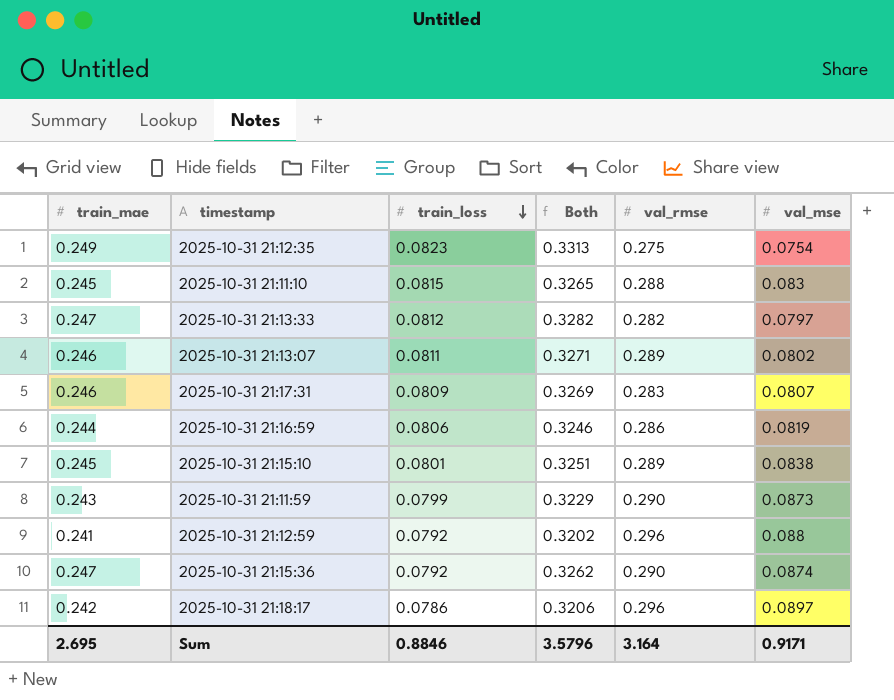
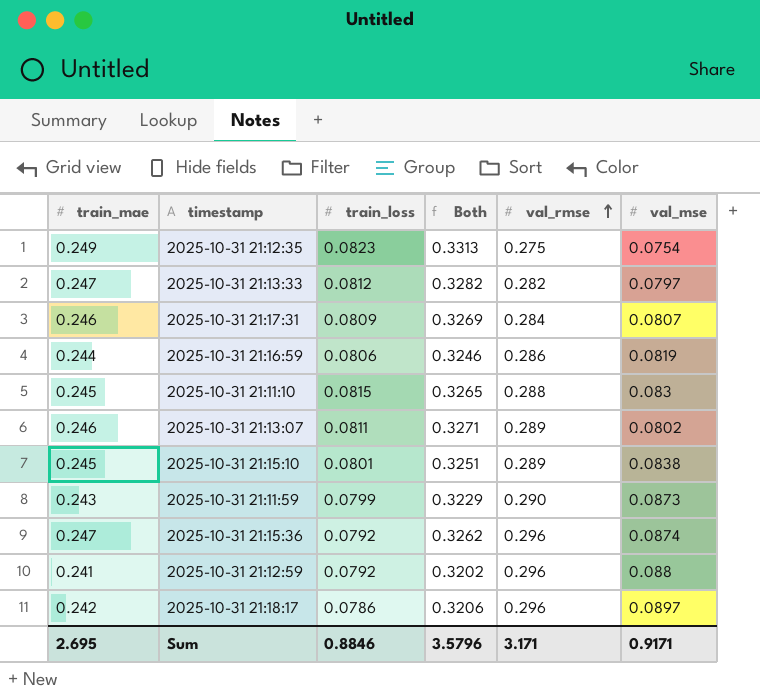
row order: train_loss descending -> val_rmse ascending
2025-10-31 21:17:31 | val_rmse: 0.283 -> 0.284
2025-10-31 21:15:36 | val_rmse: 0.290 -> 0.296
Sum | val_rmse: 3.164 -> 3.171

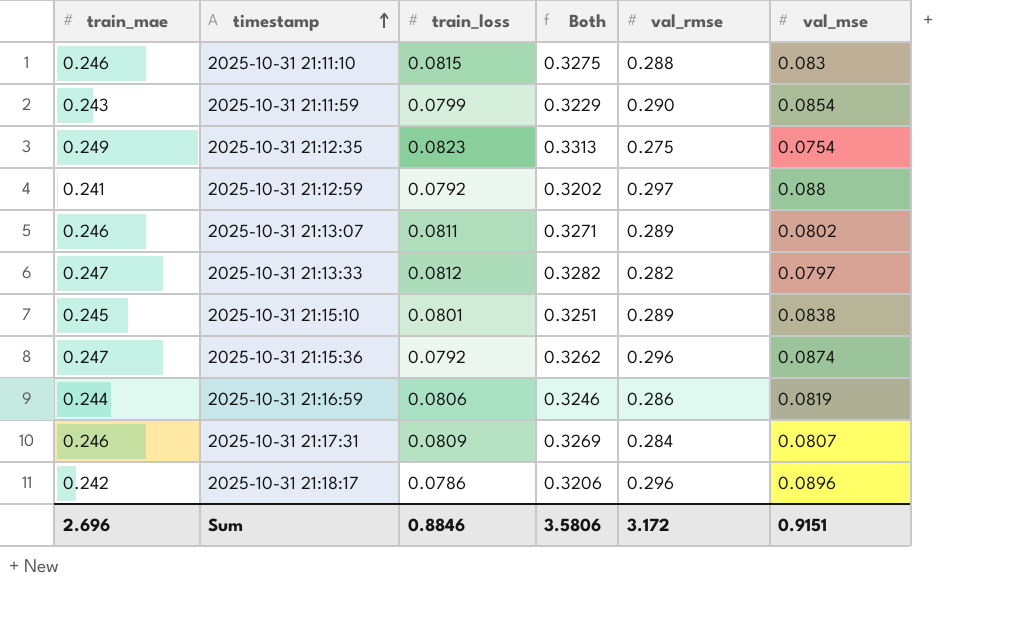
row order: val_rmse ascending -> timestamp ascending
2025-10-31 21:11:10 | train_mae: 0.245 -> 0.246
2025-10-31 21:11:10 | Both: 0.3265 -> 0.3275
2025-10-31 21:11:59 | val_mse: 0.0873 -> 0.0854
2025-10-31 21:12:59 | val_rmse: 0.296 -> 0.297
2025-10-31 21:18:17 | val_mse: 0.0897 -> 0.0896
Sum | train_mae: 2.695 -> 2.696
Sum | Both: 3.5796 -> 3.5806
Sum | val_rmse: 3.171 -> 3.172
Sum | val_mse: 0.9171 -> 0.9151

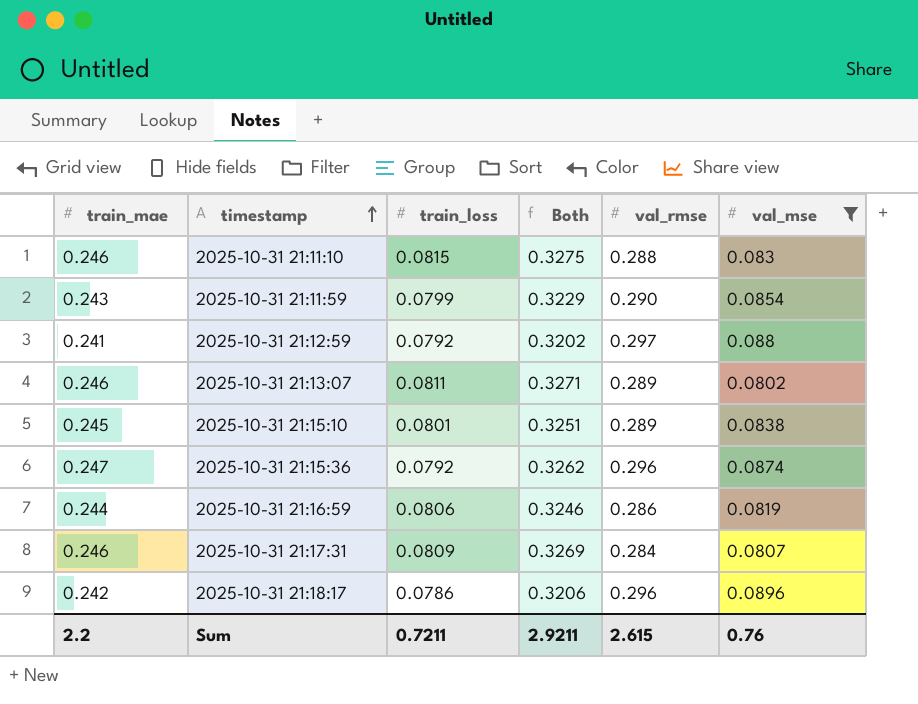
filter: none -> val_mse >= 0.0802
Sum | train_mae: 2.696 -> 2.2
Sum | train_loss: 0.8846 -> 0.7211
Sum | Both: 3.5806 -> 2.9211
Sum | val_rmse: 3.172 -> 2.615
Sum | val_mse: 0.9151 -> 0.76

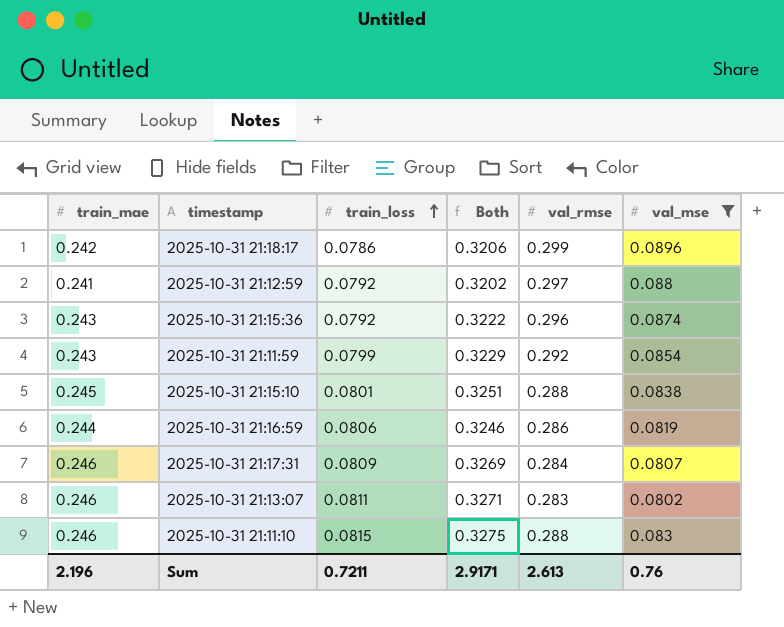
row order: timestamp ascending -> train_loss ascending
2025-10-31 21:18:17 | val_rmse: 0.296 -> 0.299
2025-10-31 21:15:36 | train_mae: 0.247 -> 0.243
2025-10-31 21:15:36 | Both: 0.3262 -> 0.3222
2025-10-31 21:11:59 | val_rmse: 0.290 -> 0.292
2025-10-31 21:15:10 | val_rmse: 0.289 -> 0.288
2025-10-31 21:13:07 | val_rmse: 0.289 -> 0.283
Sum | train_mae: 2.2 -> 2.196
Sum | Both: 2.9211 -> 2.9171
Sum | val_rmse: 2.615 -> 2.613

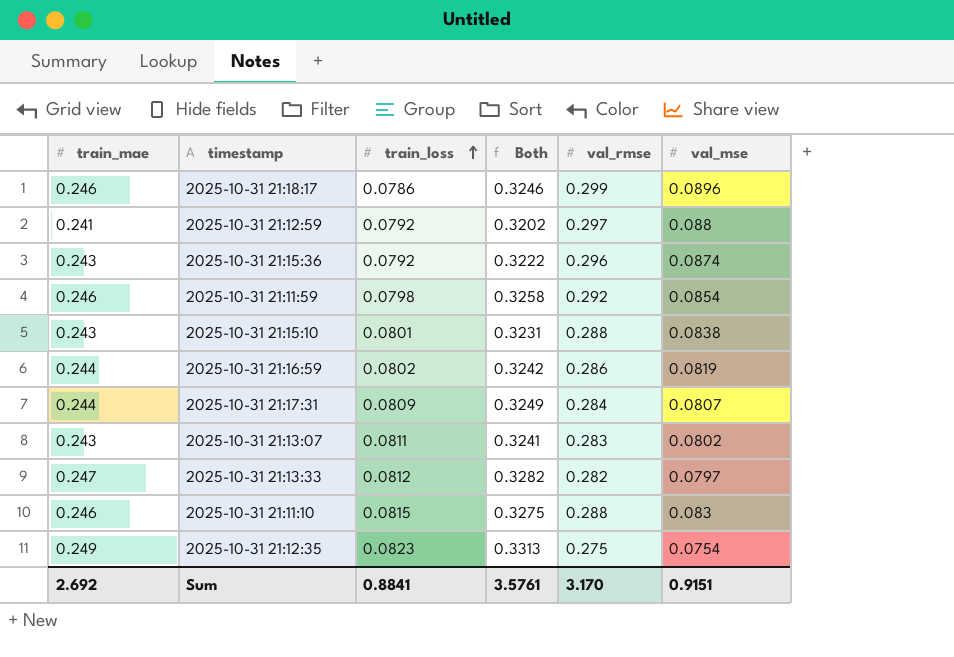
filter: val_mse >= 0.0802 -> none
2025-10-31 21:18:17 | train_mae: 0.242 -> 0.246
2025-10-31 21:18:17 | Both: 0.3206 -> 0.3246
2025-10-31 21:11:59 | train_mae: 0.243 -> 0.246
2025-10-31 21:11:59 | train_loss: 0.0799 -> 0.0798
2025-10-31 21:11:59 | Both: 0.3229 -> 0.3258
2025-10-31 21:15:10 | train_mae: 0.245 -> 0.243
2025-10-31 21:15:10 | Both: 0.3251 -> 0.3231
2025-10-31 21:16:59 | train_loss: 0.0806 -> 0.0802
2025-10-31 21:16:59 | Both: 0.3246 -> 0.3242
2025-10-31 21:17:31 | train_mae: 0.246 -> 0.244
2025-10-31 21:17:31 | Both: 0.3269 -> 0.3249
2025-10-31 21:13:07 | train_mae: 0.246 -> 0.243
2025-10-31 21:13:07 | Both: 0.3271 -> 0.3241
Sum | train_mae: 2.196 -> 2.692
Sum | train_loss: 0.7211 -> 0.8841
Sum | Both: 2.9171 -> 3.5761
Sum | val_rmse: 2.613 -> 3.170
Sum | val_mse: 0.76 -> 0.9151

